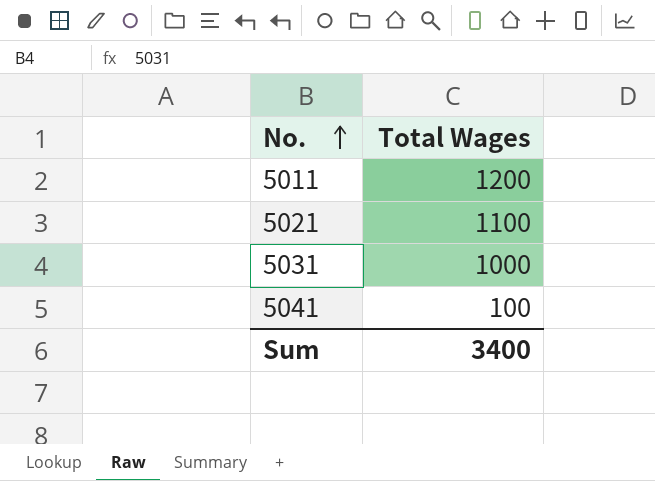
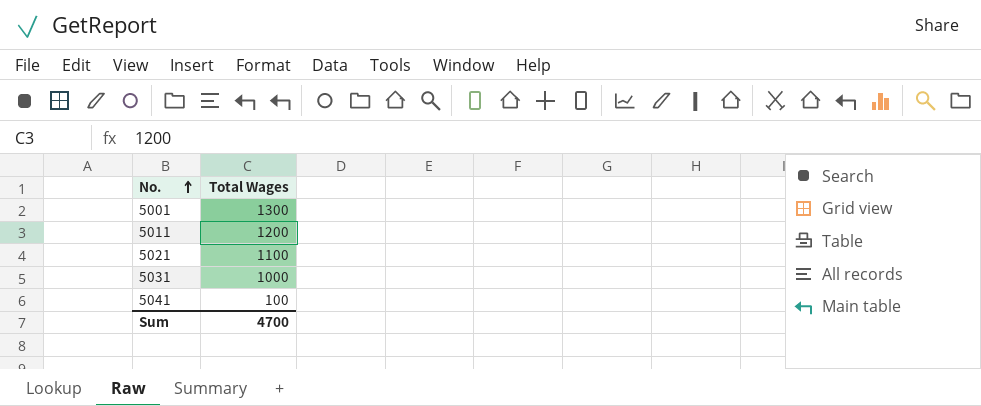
row 5001: none -> 1300
Sum | Total Wages: 3400 -> 4700

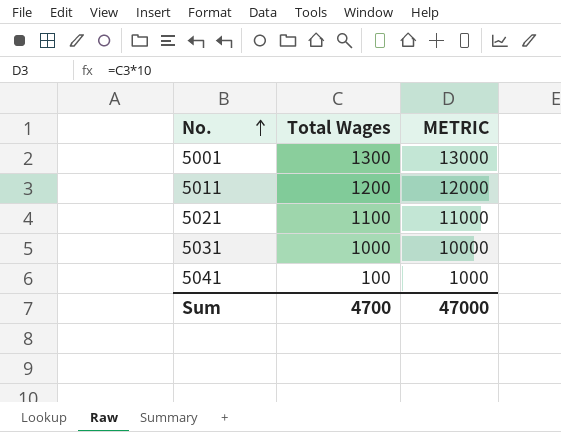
column METRIC | formula: none -> [Total Wages] * 10

